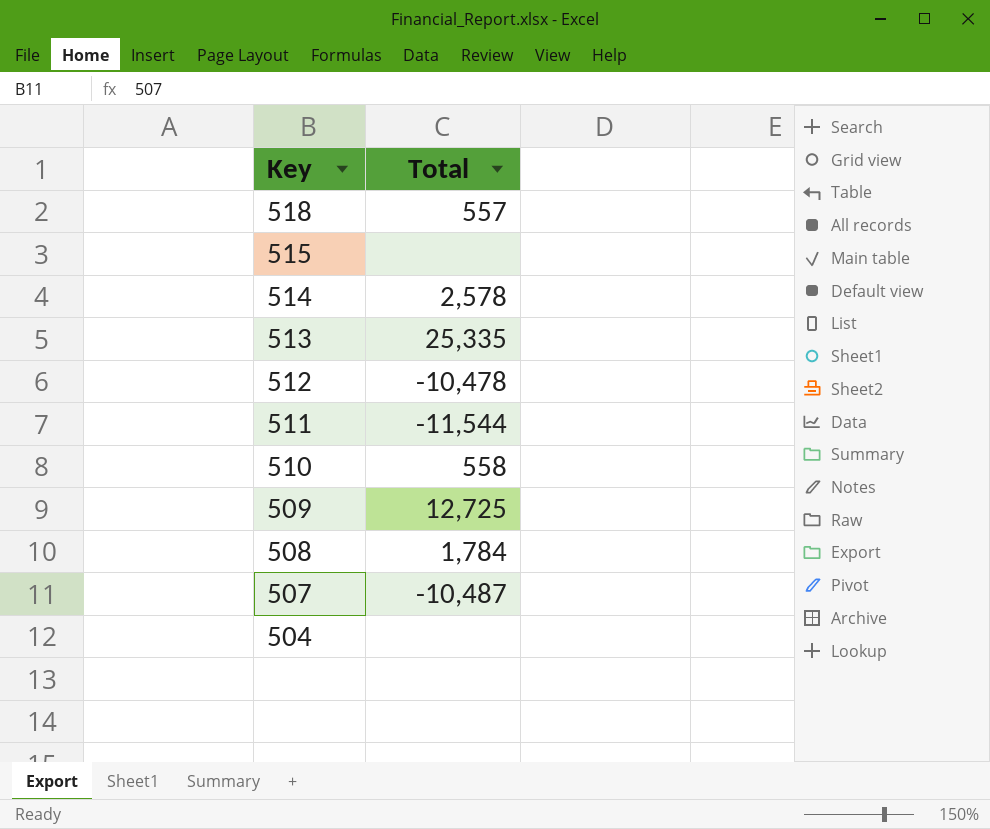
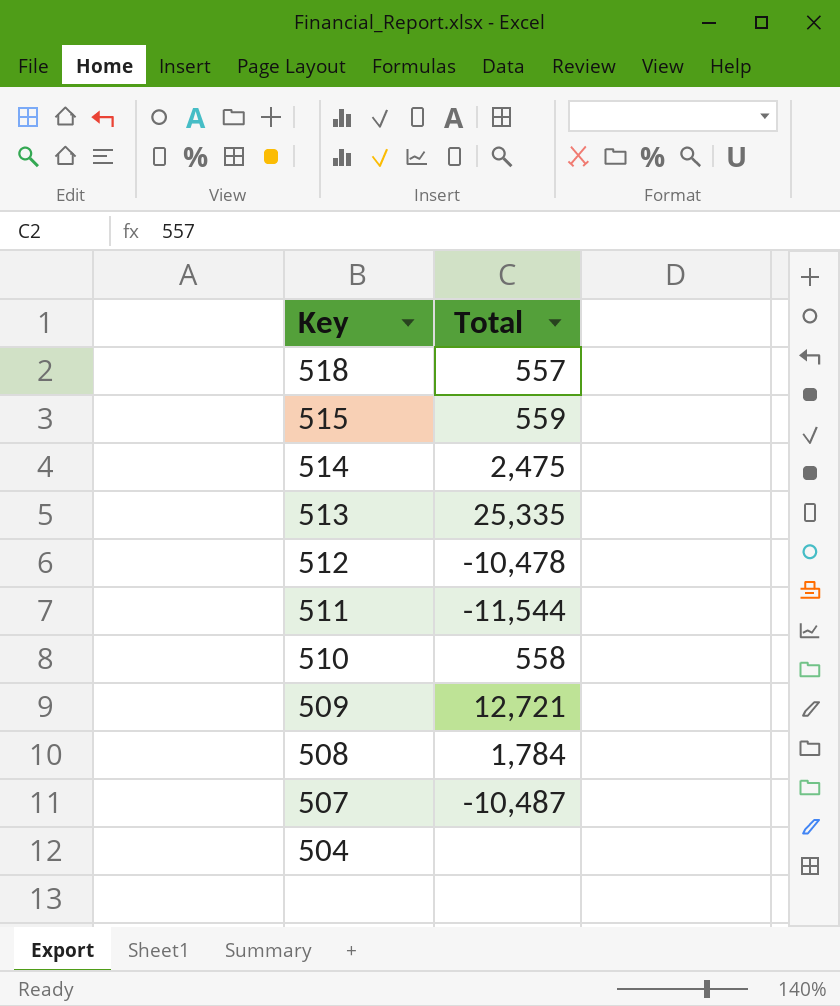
515 | Total: none -> 559
514 | Total: 2,578 -> 2,475
509 | Total: 12,725 -> 12,721

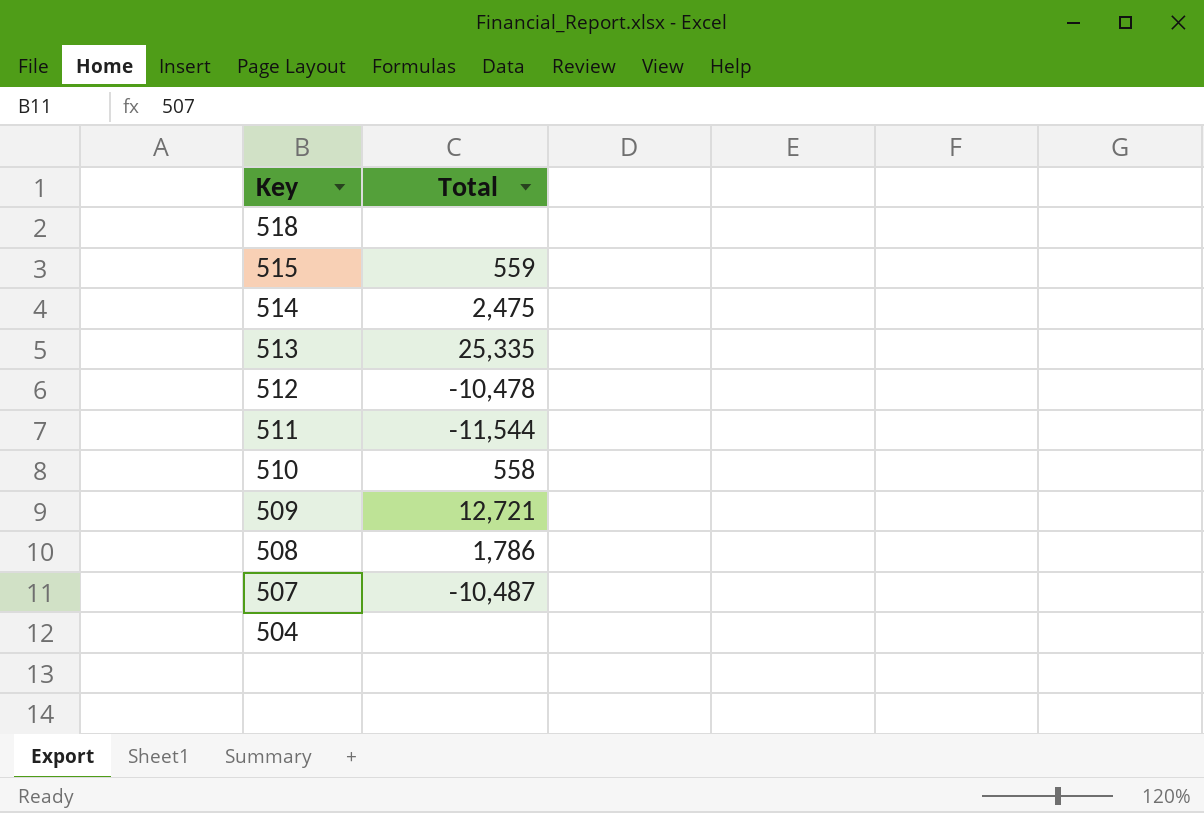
518 | Total: 557 -> none
508 | Total: 1,784 -> 1,786

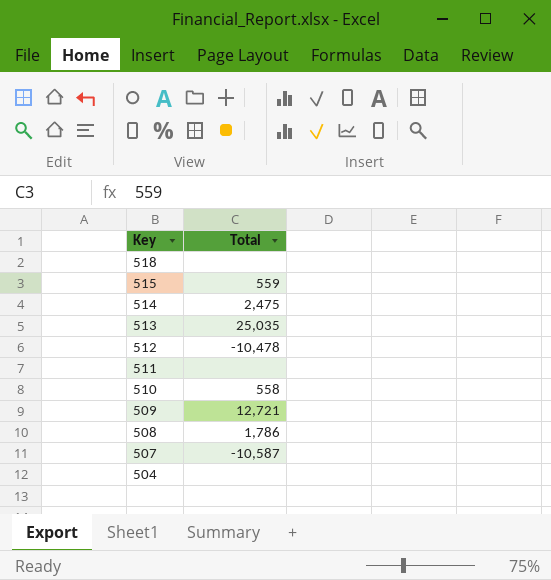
513 | Total: 25,335 -> 25,035
511 | Total: -11,544 -> none
507 | Total: -10,487 -> -10,587

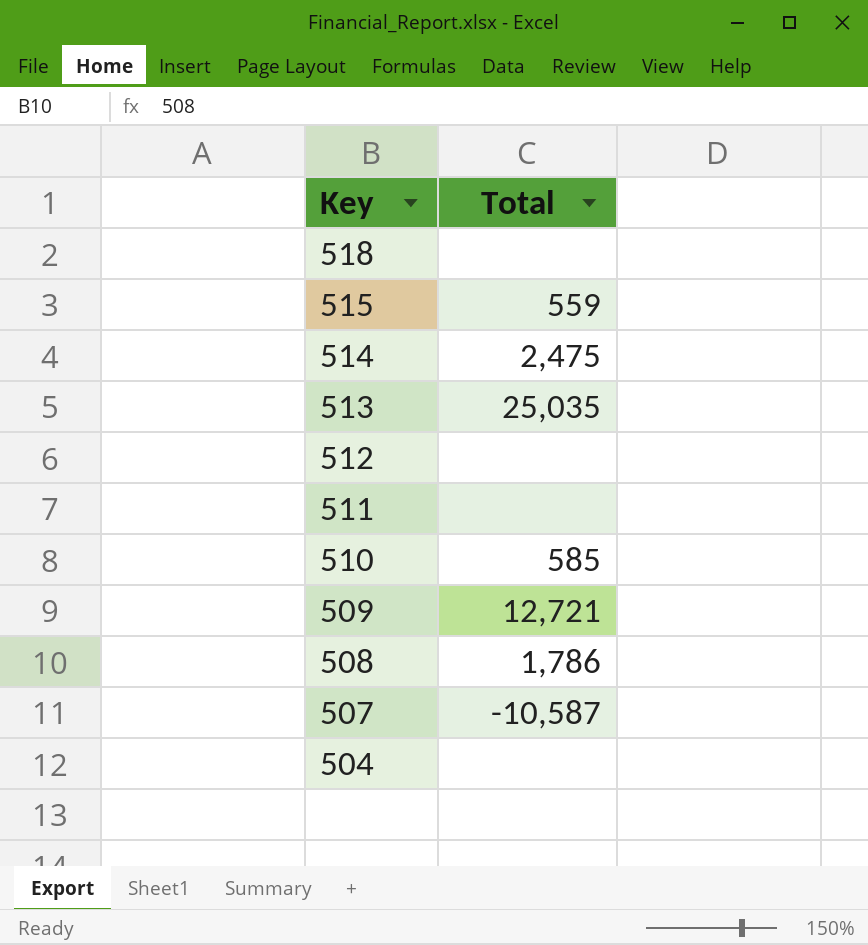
512 | Total: -10,478 -> none
510 | Total: 558 -> 585

